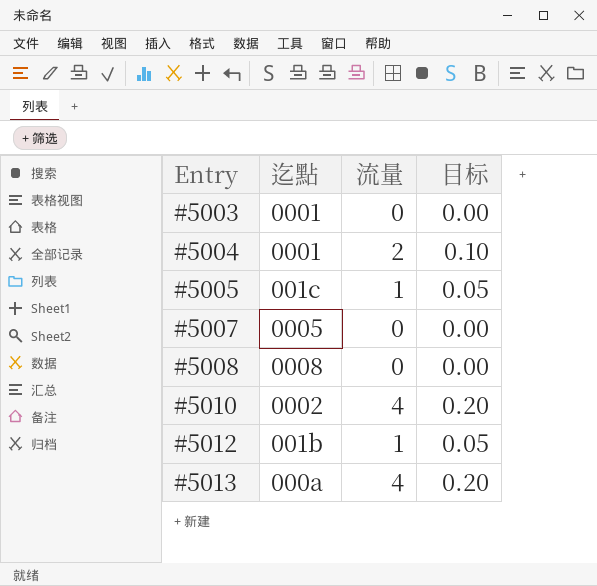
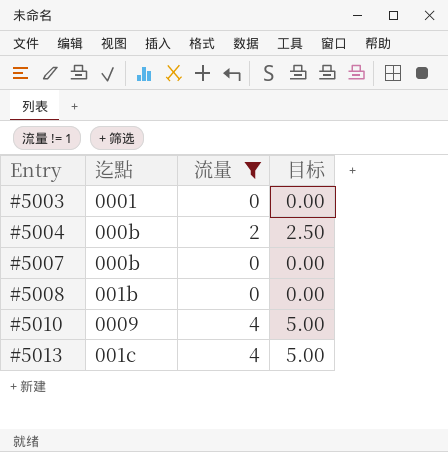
filter: none -> 流量 != 1
column 目标 | formula: [流量] * 0.05 -> [流量] * 1.25
#5004 | 迄點: 0001 -> 000b
#5007 | 迄點: 0005 -> 000b
#5008 | 迄點: 0008 -> 001b
#5010 | 迄點: 0002 -> 0009
#5013 | 迄點: 000a -> 001c

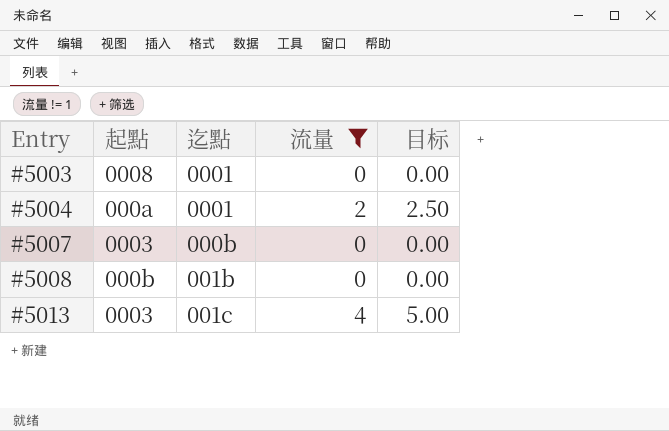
column 起點 | position: none -> 2
row #5010: 0009 | 4 | 5.00 -> none
#5004 | 迄點: 000b -> 0001

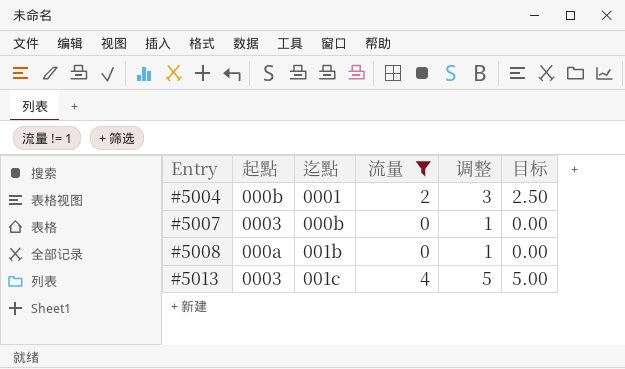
column 调整 | formula: none -> [流量] + 1
row #5003: 0008 | 0001 | 0 | 0.00 -> none
#5004 | 起點: 000a -> 000b
#5008 | 起點: 000b -> 000a

